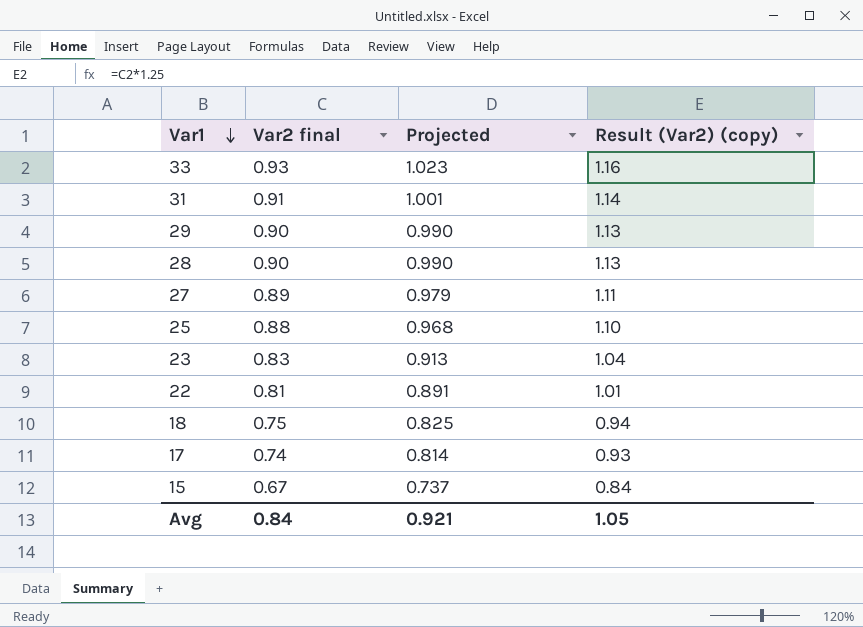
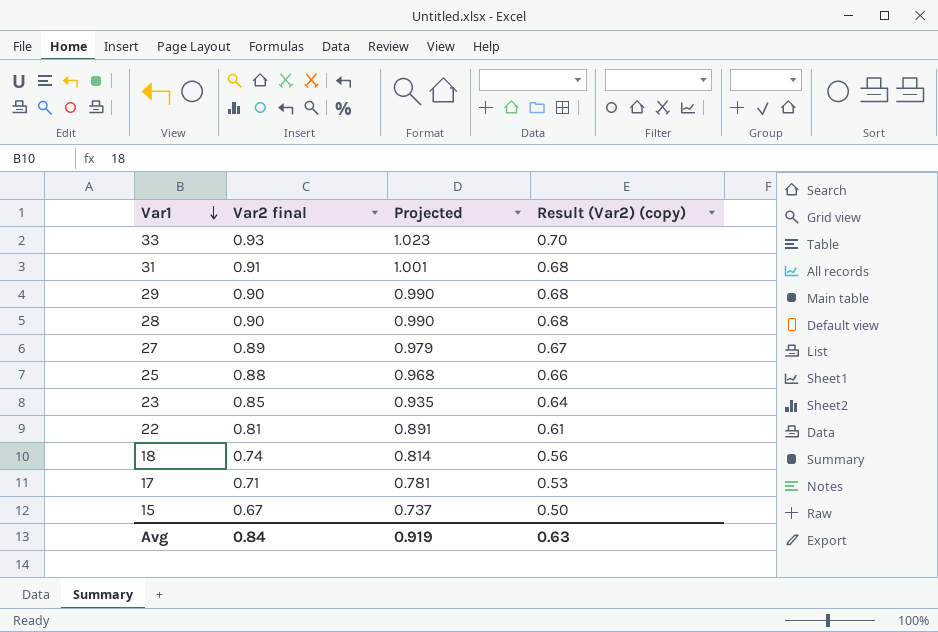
column Result (Var2) (copy) | formula: [Var2 final] * 1.25 -> [Var2 final] * 0.75
23 | Var2 final: 0.83 -> 0.85
23 | Projected: 0.913 -> 0.935
18 | Var2 final: 0.75 -> 0.74
18 | Projected: 0.825 -> 0.814
17 | Var2 final: 0.74 -> 0.71
17 | Projected: 0.814 -> 0.781
Avg | Projected: 0.921 -> 0.919
Avg | Result (Var2) (copy): 1.05 -> 0.63

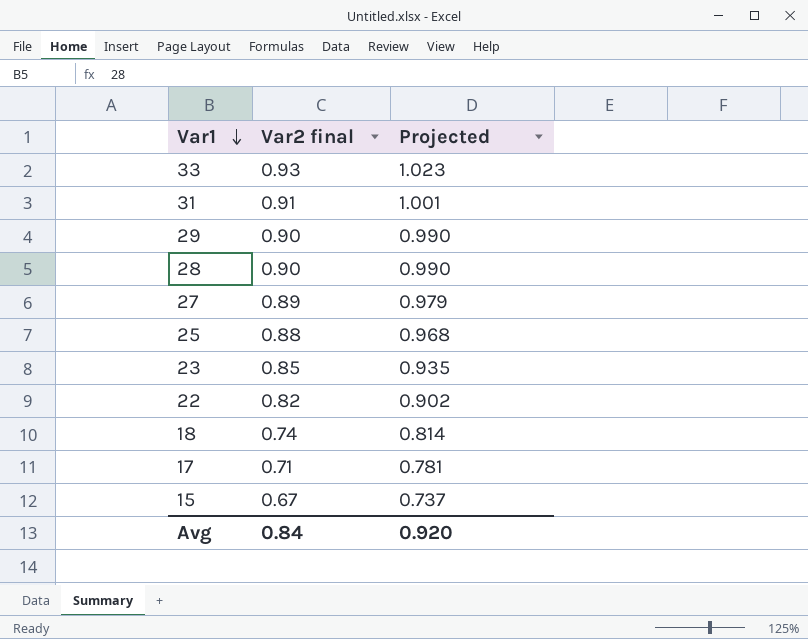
column Result (Var2) (copy) | formula: [Var2 final] * 0.75 -> none
22 | Var2 final: 0.81 -> 0.82
22 | Projected: 0.891 -> 0.902
Avg | Projected: 0.919 -> 0.920

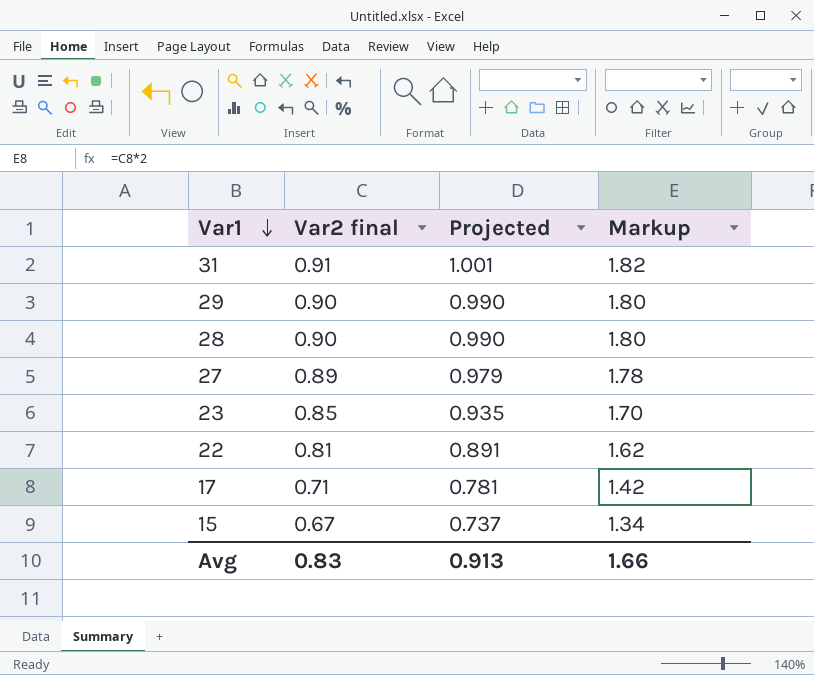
column Markup | formula: none -> [Var2 final] * 2
row 33: 0.93 | 1.023 -> none
row 25: 0.88 | 0.968 -> none
row 18: 0.74 | 0.814 -> none
22 | Var2 final: 0.82 -> 0.81
22 | Projected: 0.902 -> 0.891
Avg | Var2 final: 0.84 -> 0.83
Avg | Projected: 0.920 -> 0.913

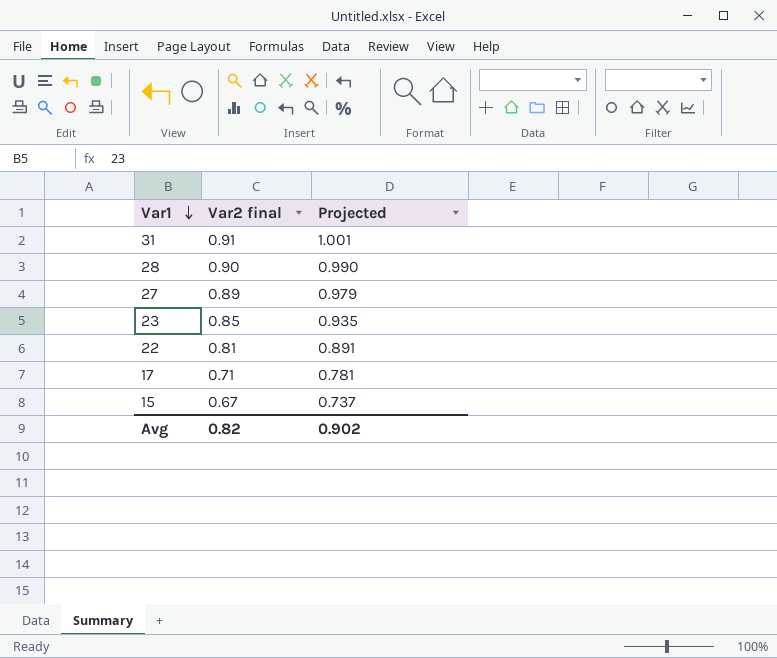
column Markup | formula: [Var2 final] * 2 -> none
row 29: 0.90 | 0.990 | 1.80 -> none
Avg | Var2 final: 0.83 -> 0.82
Avg | Projected: 0.913 -> 0.902

